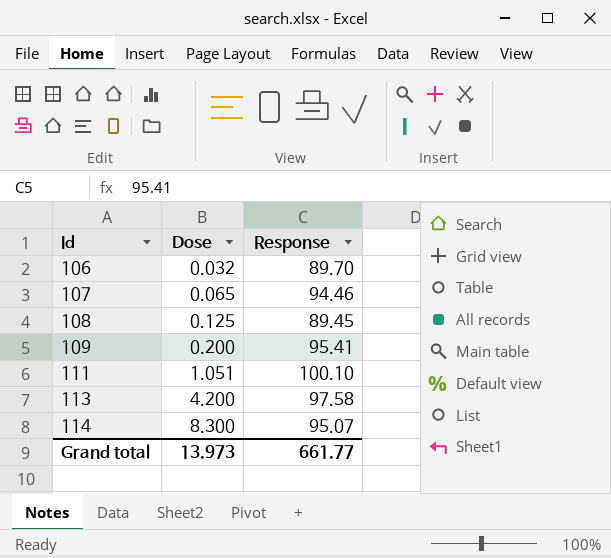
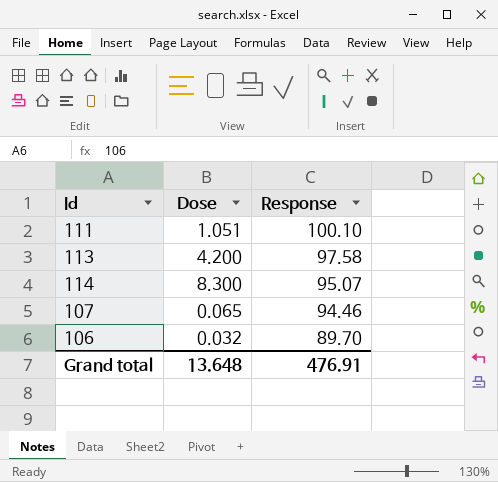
row order: Id ascending -> Response descending
row 108: 0.125 | 89.45 -> none
row 109: 0.200 | 95.41 -> none
Grand total | Dose: 13.973 -> 13.648
Grand total | Response: 661.77 -> 476.91

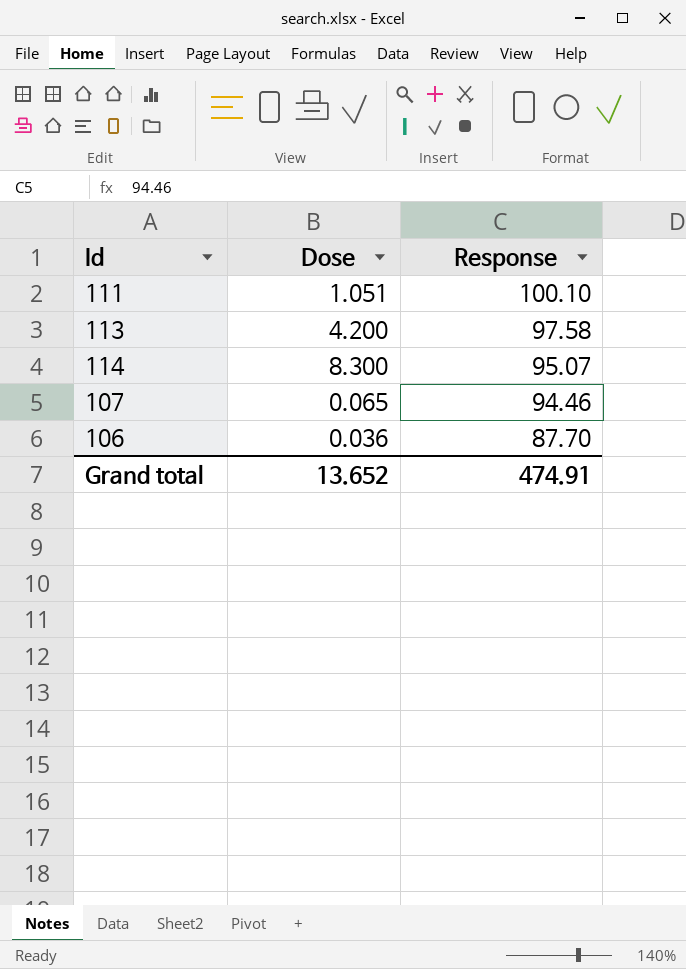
106 | Dose: 0.032 -> 0.036
106 | Response: 89.70 -> 87.70
Grand total | Dose: 13.648 -> 13.652
Grand total | Response: 476.91 -> 474.91

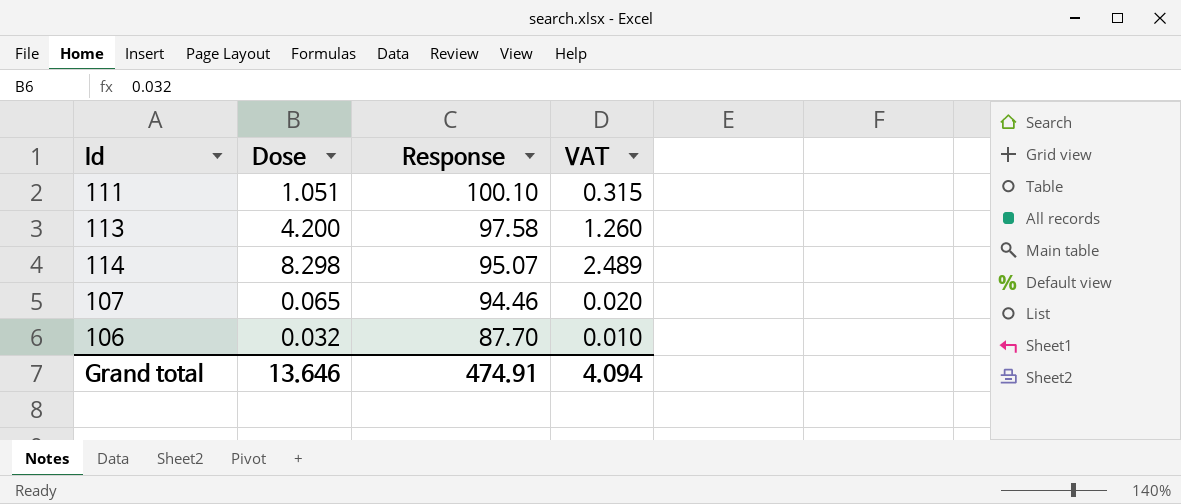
column VAT | formula: none -> [Dose] * 0.3
114 | Dose: 8.300 -> 8.298
106 | Dose: 0.036 -> 0.032
Grand total | Dose: 13.652 -> 13.646

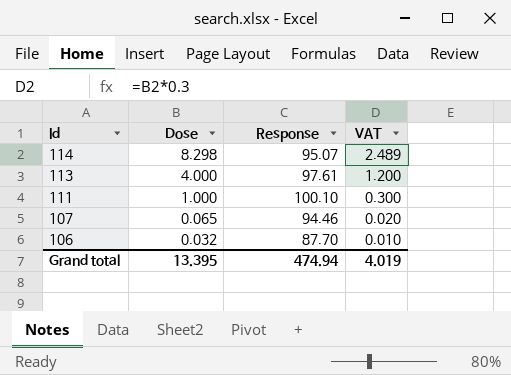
row order: Response descending -> Id descending
113 | Dose: 4.200 -> 4.000
113 | Response: 97.58 -> 97.61
113 | VAT: 1.260 -> 1.200
111 | Dose: 1.051 -> 1.000
111 | VAT: 0.315 -> 0.300
Grand total | Dose: 13.646 -> 13.395
Grand total | Response: 474.91 -> 474.94
Grand total | VAT: 4.094 -> 4.019

